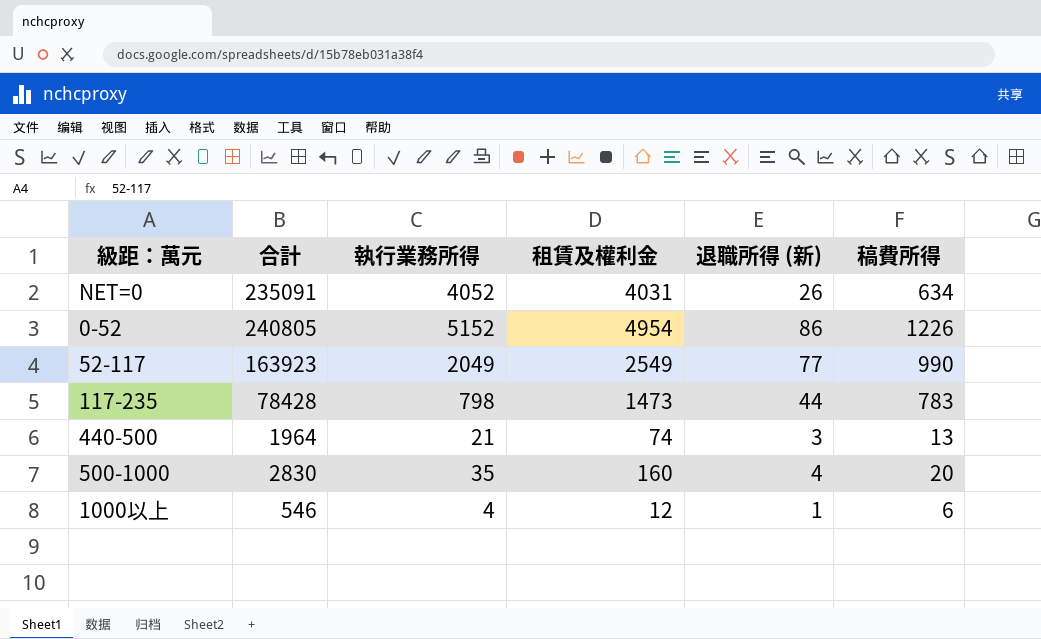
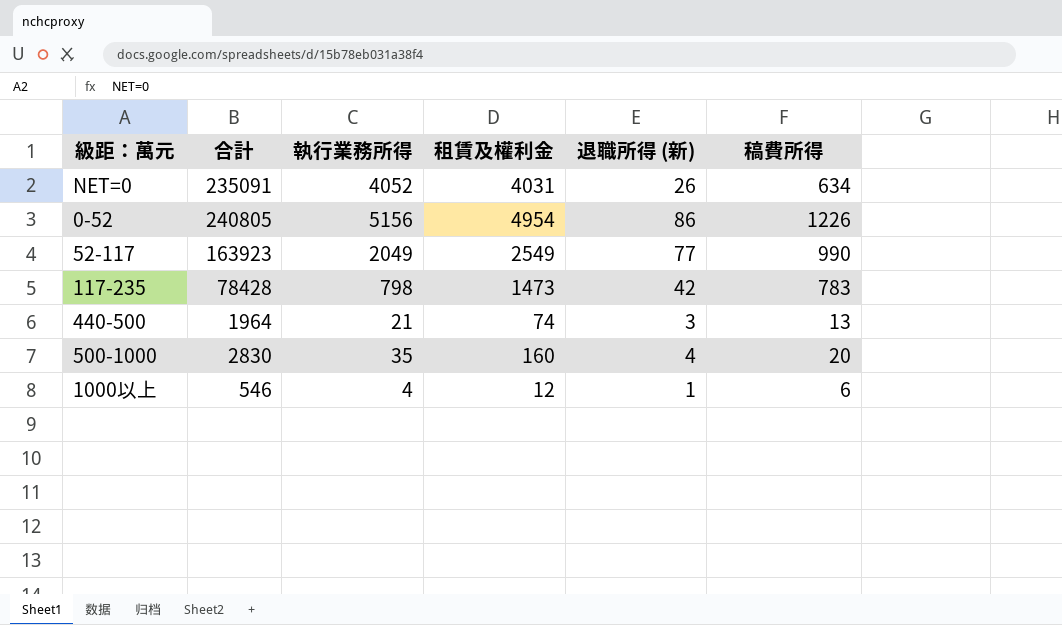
0-52 | 執行業務所得: 5152 -> 5156
117-235 | 退職所得 (新): 44 -> 42

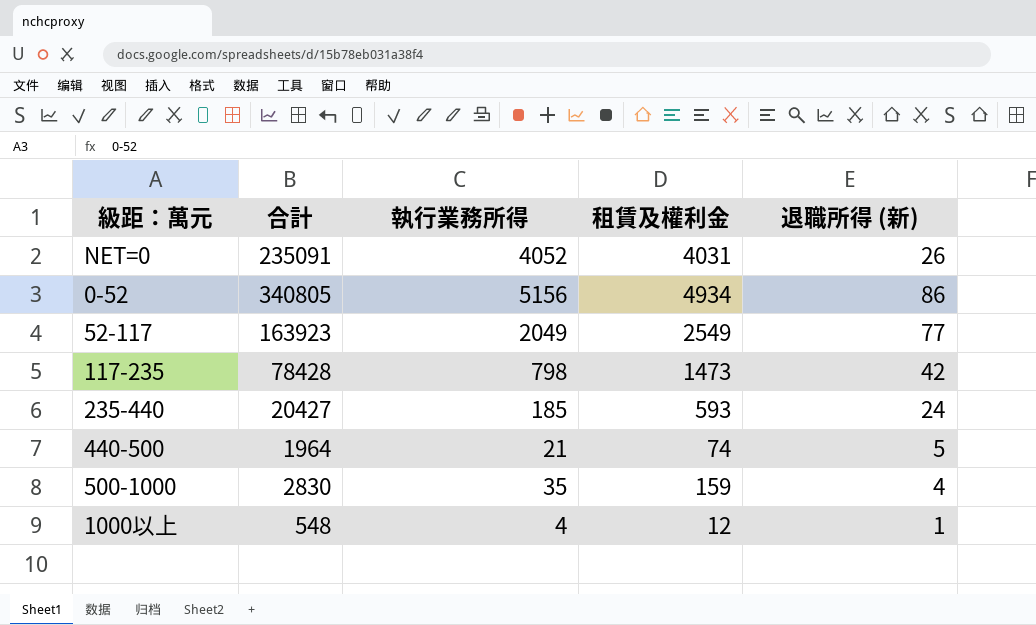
column 稿費所得 | position: 6 -> none
0-52 | 合計: 240805 -> 340805
0-52 | 租賃及權利金: 4954 -> 4934
row 235-440: none -> 20427 | 185 | 593 | 24
440-500 | 退職所得 (新): 3 -> 5
500-1000 | 租賃及權利金: 160 -> 159
1000以上 | 合計: 546 -> 548

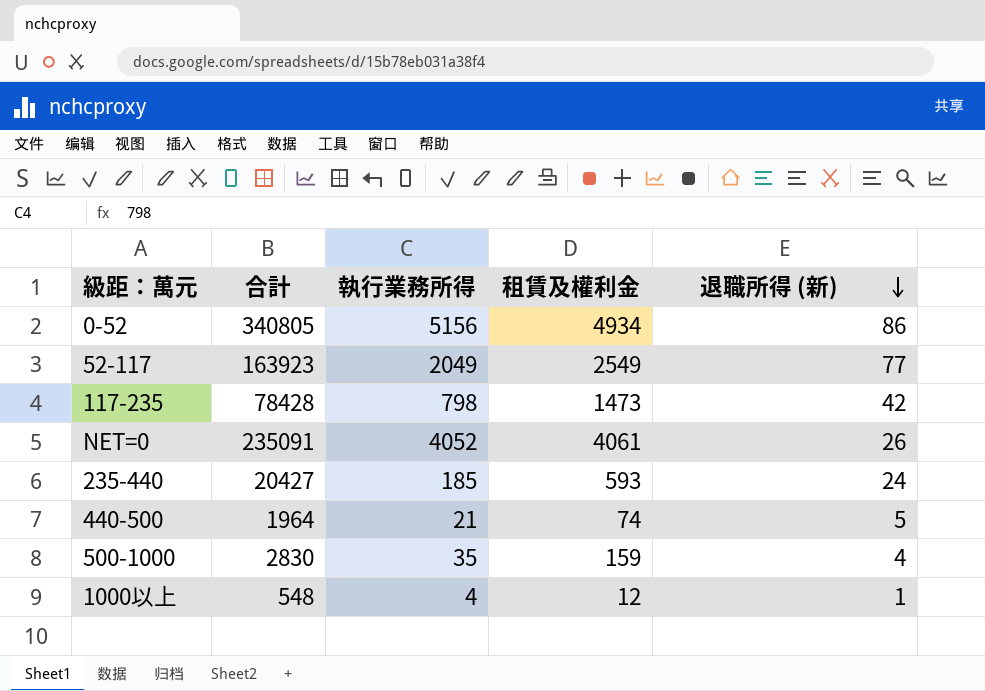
row order: none -> 退職所得 (新) descending
NET=0 | 租賃及權利金: 4031 -> 4061

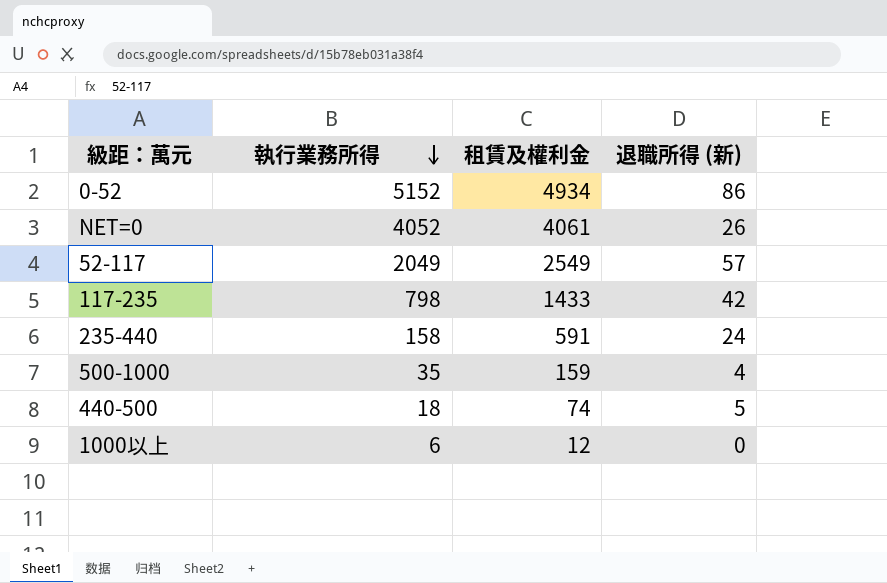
row order: 退職所得 (新) descending -> 執行業務所得 descending
column 合計 | position: 2 -> none
0-52 | 執行業務所得: 5156 -> 5152
52-117 | 退職所得 (新): 77 -> 57
117-235 | 租賃及權利金: 1473 -> 1433
235-440 | 執行業務所得: 185 -> 158
235-440 | 租賃及權利金: 593 -> 591
440-500 | 執行業務所得: 21 -> 18
1000以上 | 執行業務所得: 4 -> 6
1000以上 | 退職所得 (新): 1 -> 0

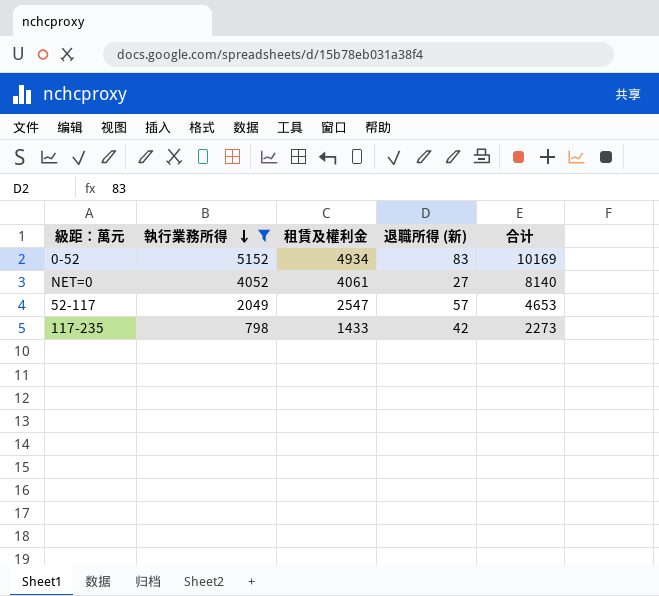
filter: none -> 執行業務所得 >= 798
column 合计 | formula: none -> [執行業務所得] + [租賃及權利金] + [退職所得 (新)]
0-52 | 退職所得 (新): 86 -> 83
NET=0 | 退職所得 (新): 26 -> 27
52-117 | 租賃及權利金: 2549 -> 2547

